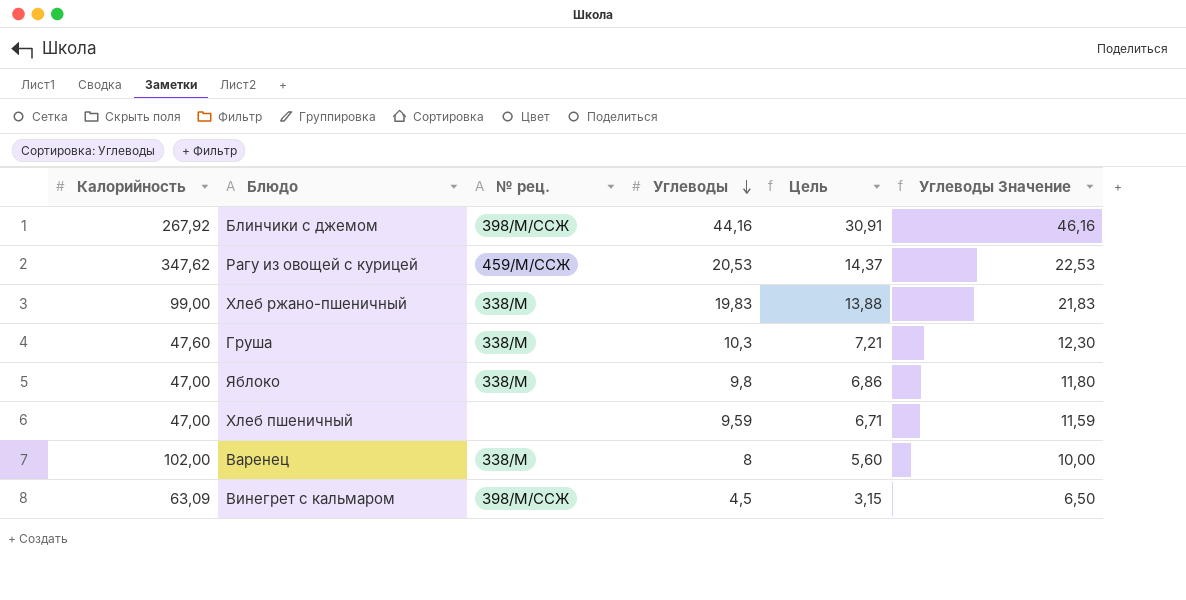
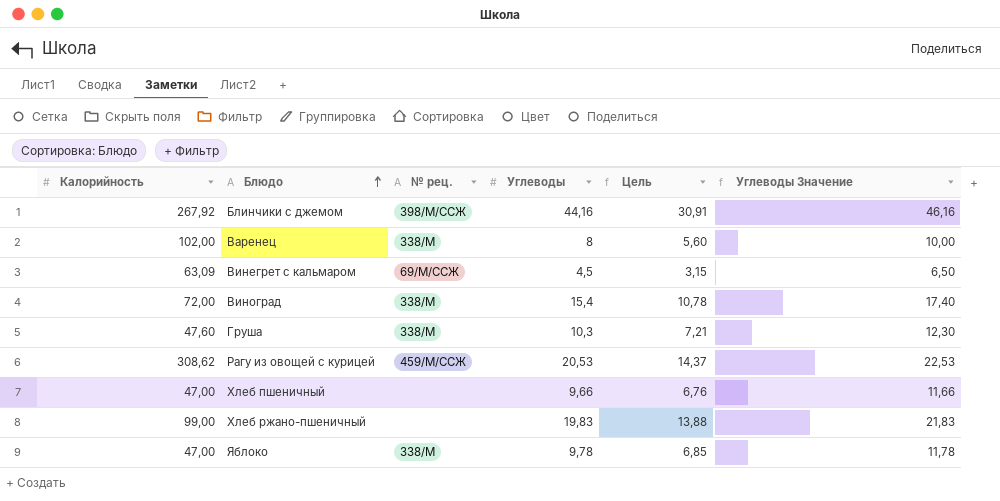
row order: Углеводы descending -> Блюдо ascending
Винегрет с кальмаром | № рец.: 398/М/ССЖ -> 69/М/ССЖ
row Виноград: none -> 72,00 | 338/М | 15,4 | 10,78 | 17,40
Рагу из овощей с курицей | Калорийность: 347,62 -> 308,62
Хлеб пшеничный | Углеводы: 9,59 -> 9,66
Хлеб пшеничный | Цель: 6,71 -> 6,76
Хлеб пшеничный | Углеводы Значение: 11,59 -> 11,66
Хлеб ржано-пшеничный | № рец.: 338/М -> none
Яблоко | Углеводы: 9,8 -> 9,78
Яблоко | Цель: 6,86 -> 6,85
Яблоко | Углеводы Значение: 11,80 -> 11,78

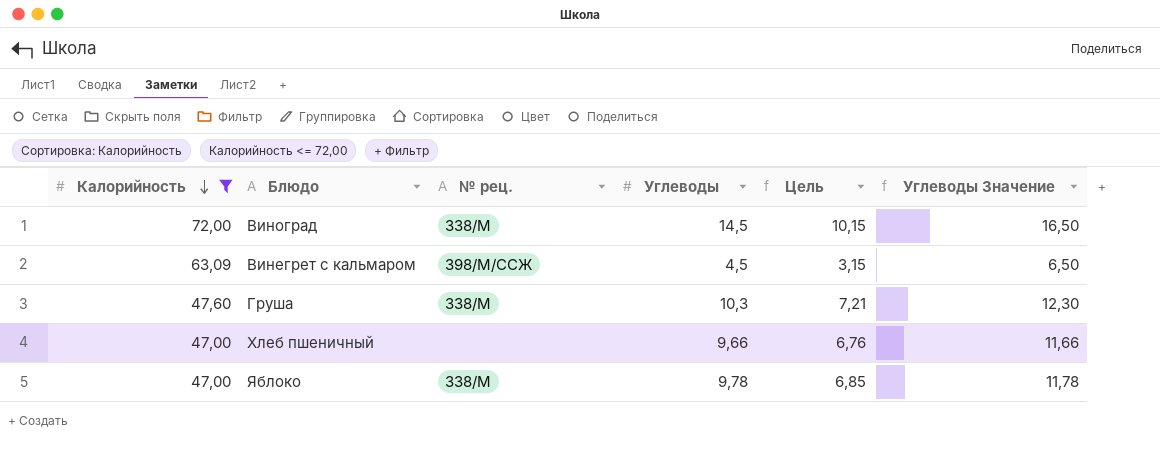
filter: none -> Калорийность <= 72,00
row order: Блюдо ascending -> Калорийность descending
Виноград | Углеводы: 15,4 -> 14,5
Виноград | Цель: 10,78 -> 10,15
Виноград | Углеводы Значение: 17,40 -> 16,50
Винегрет с кальмаром | № рец.: 69/М/ССЖ -> 398/М/ССЖ

